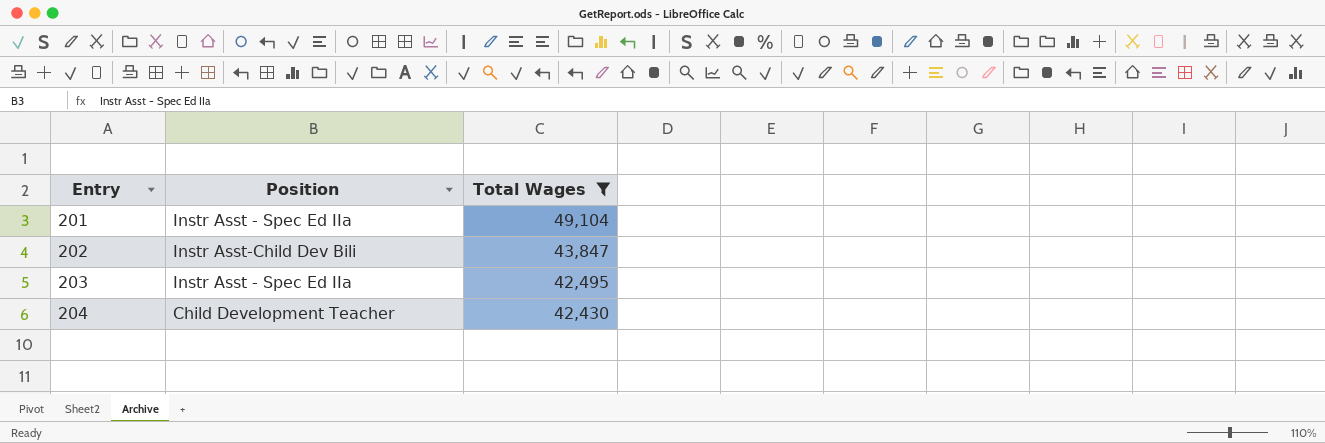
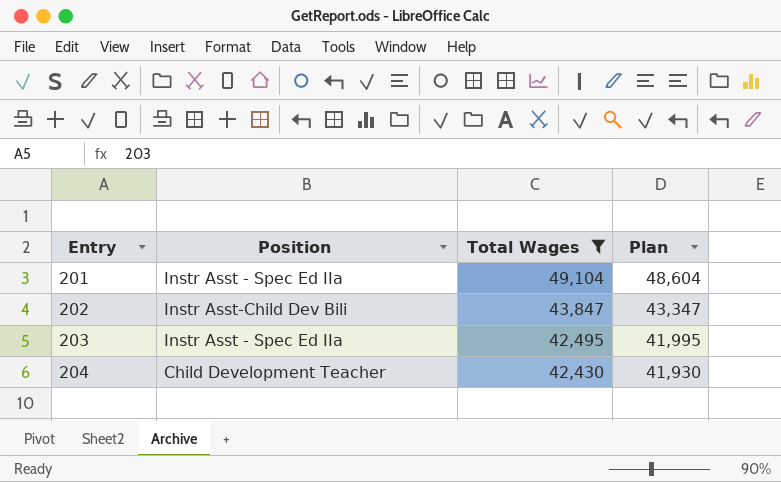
column Plan | formula: none -> [Total Wages] - 500

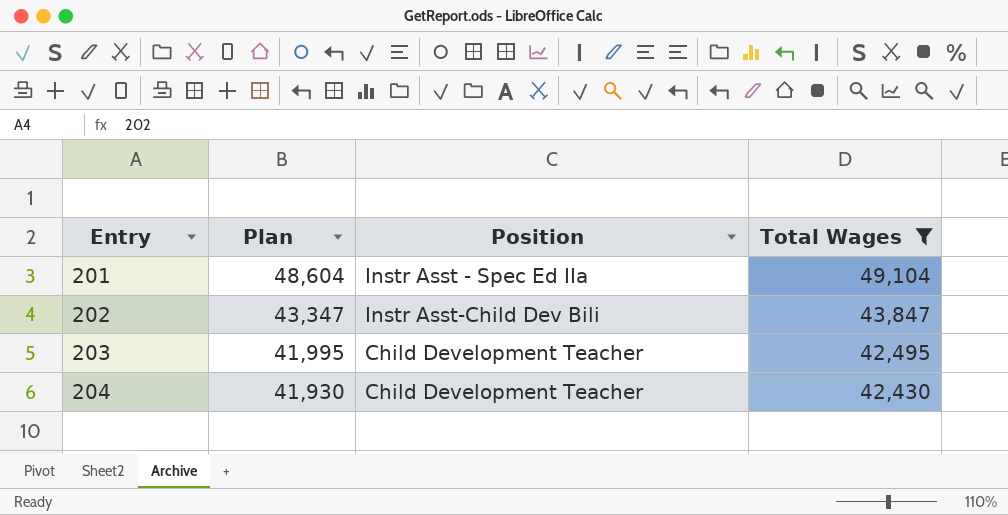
column Plan | position: 4 -> 2
203 | Position: Instr Asst - Spec Ed IIa -> Child Development Teacher

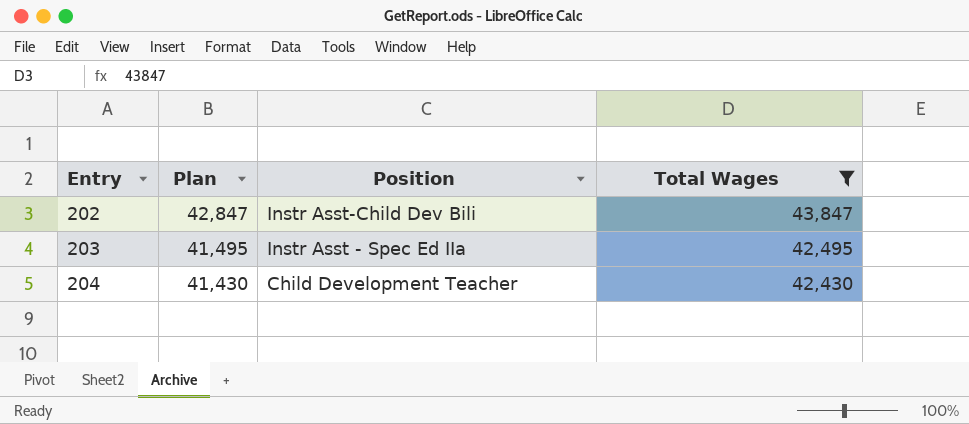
column Plan | formula: [Total Wages] - 500 -> [Total Wages] - 1000
row 201: 48,604 | Instr Asst - Spec Ed IIa | 49,104 -> none
203 | Position: Child Development Teacher -> Instr Asst - Spec Ed IIa

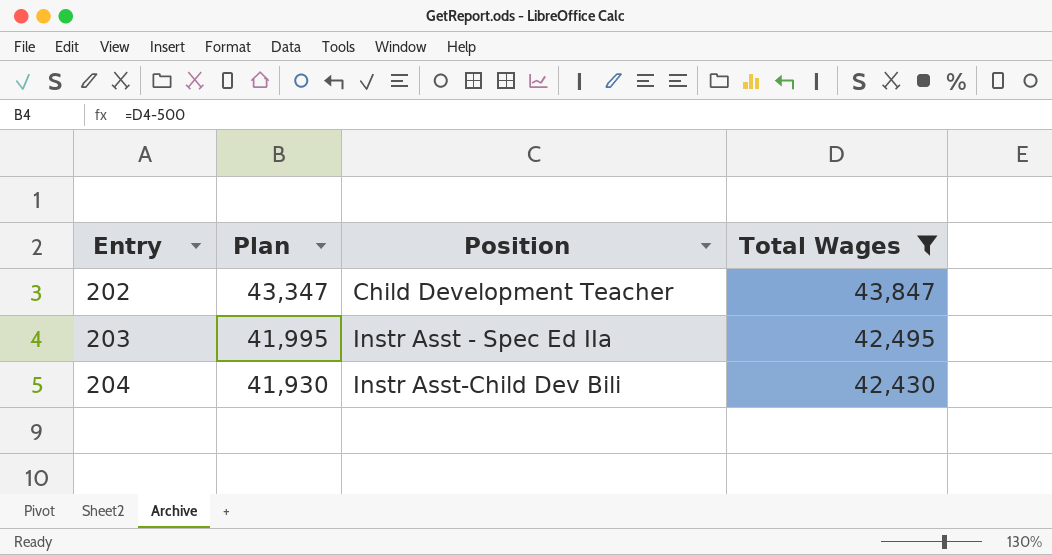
column Plan | formula: [Total Wages] - 1000 -> [Total Wages] - 500
202 | Position: Instr Asst-Child Dev Bili -> Child Development Teacher
204 | Position: Child Development Teacher -> Instr Asst-Child Dev Bili

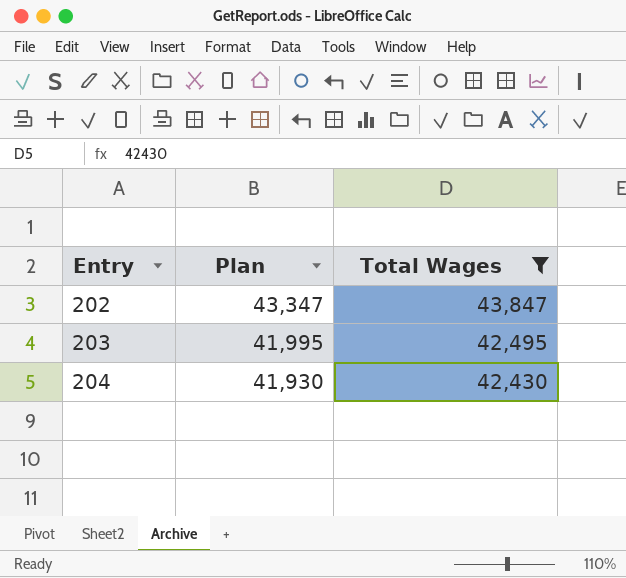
column Position | position: 3 -> none

